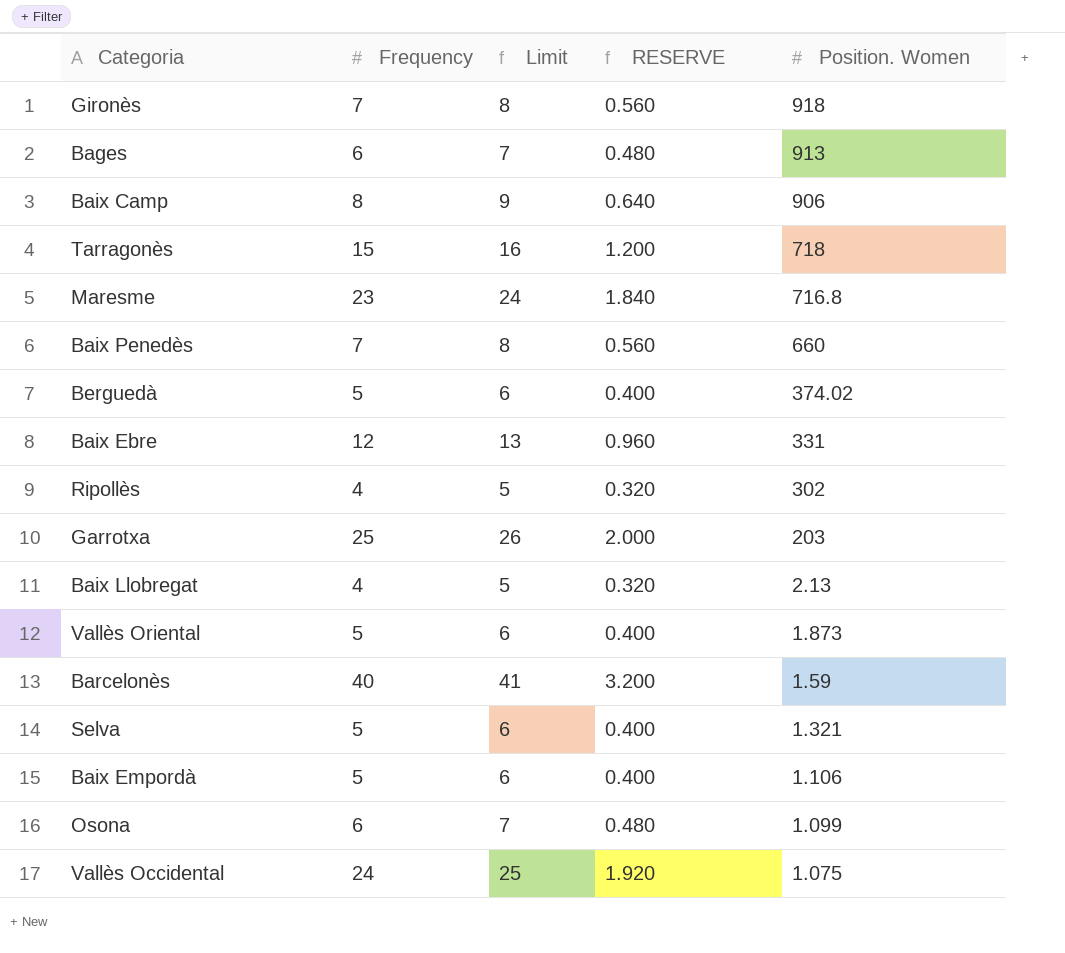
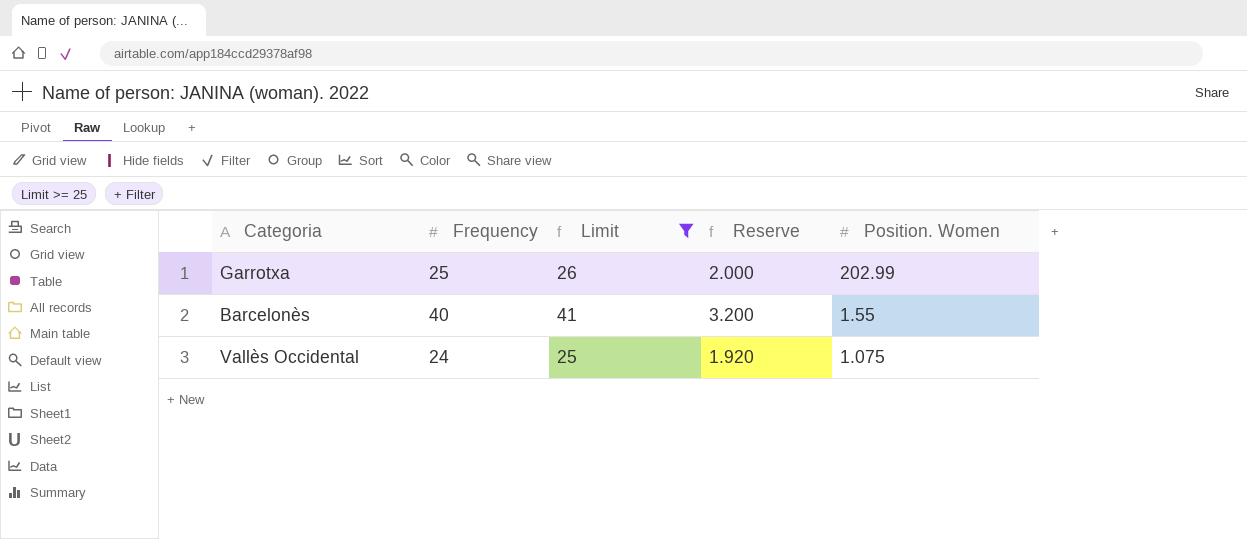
filter: none -> Limit >= 25
column name: RESERVE -> Reserve
Garrotxa | Position. Women: 203 -> 202.99
Barcelonès | Position. Women: 1.59 -> 1.55

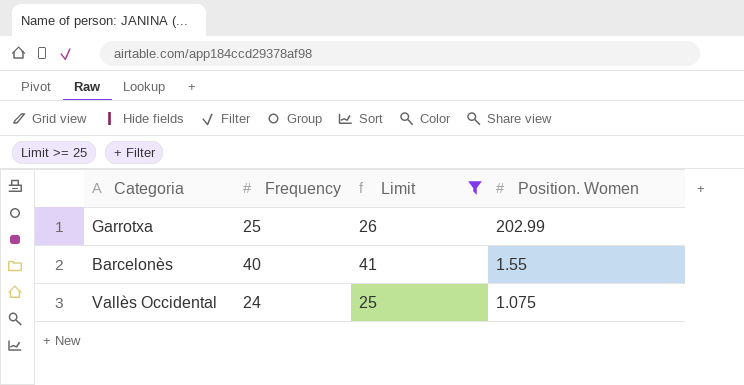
column Reserve | formula: [Frequency] * 0.08 -> none

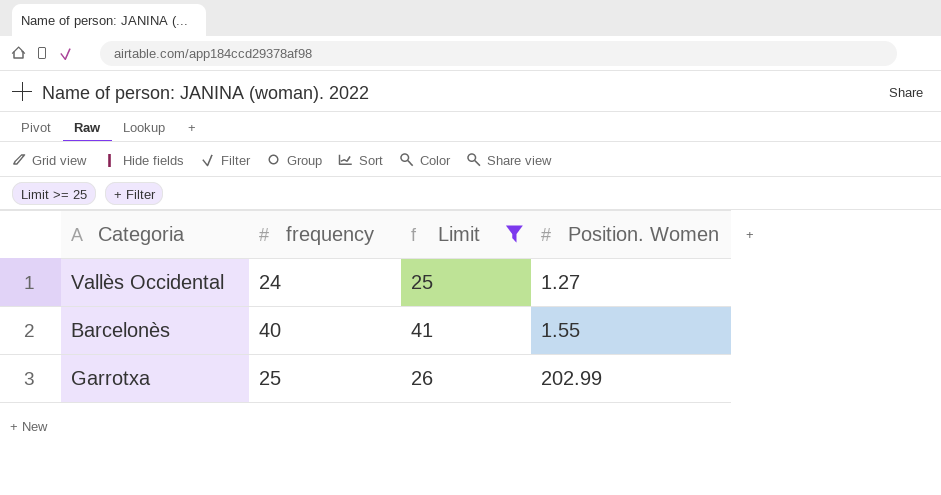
row order: Position. Women descending -> Position. Women ascending
column name: Frequency -> frequency
Vallès Occidental | Position. Women: 1.075 -> 1.27

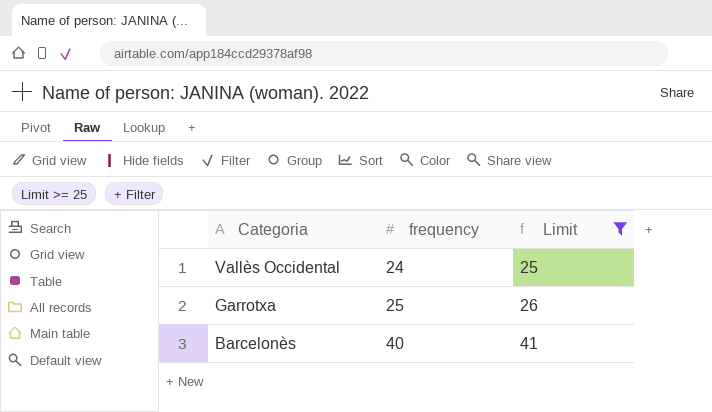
row order: Position. Women ascending -> Categoria descending
column Position. Women | position: 4 -> none

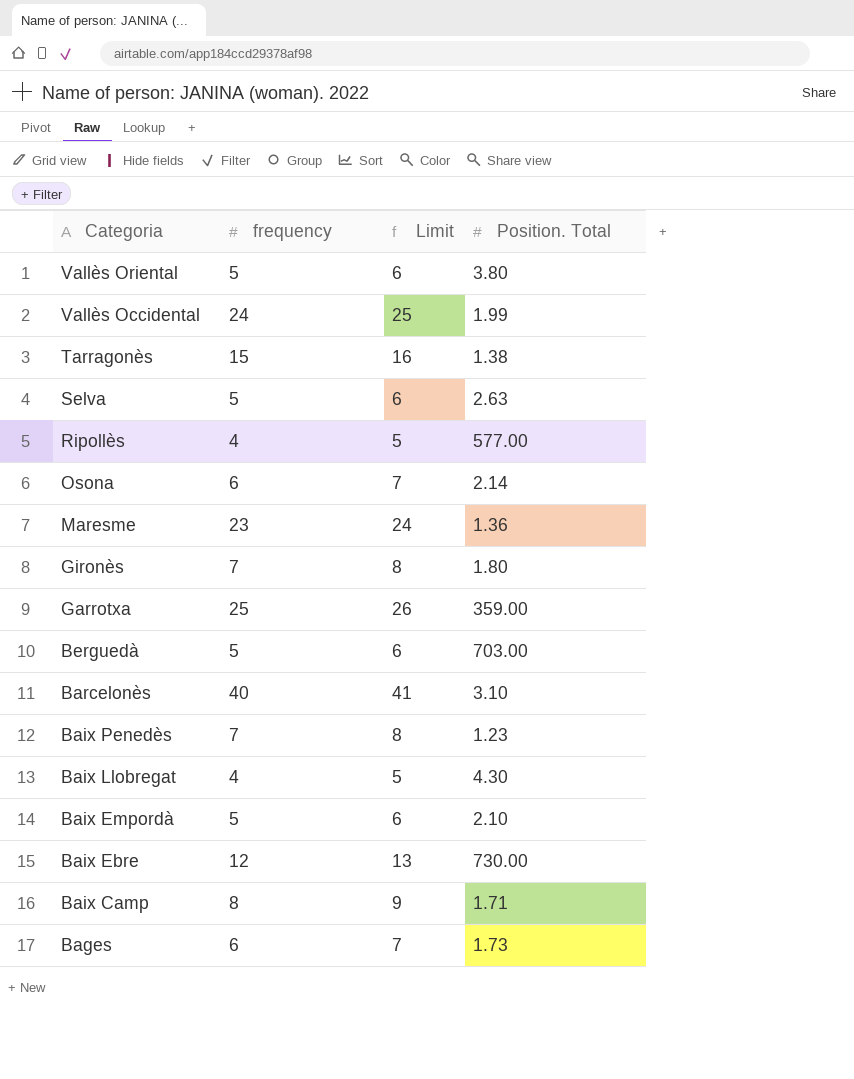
filter: Limit >= 25 -> none
column Position. Total | position: none -> 4

